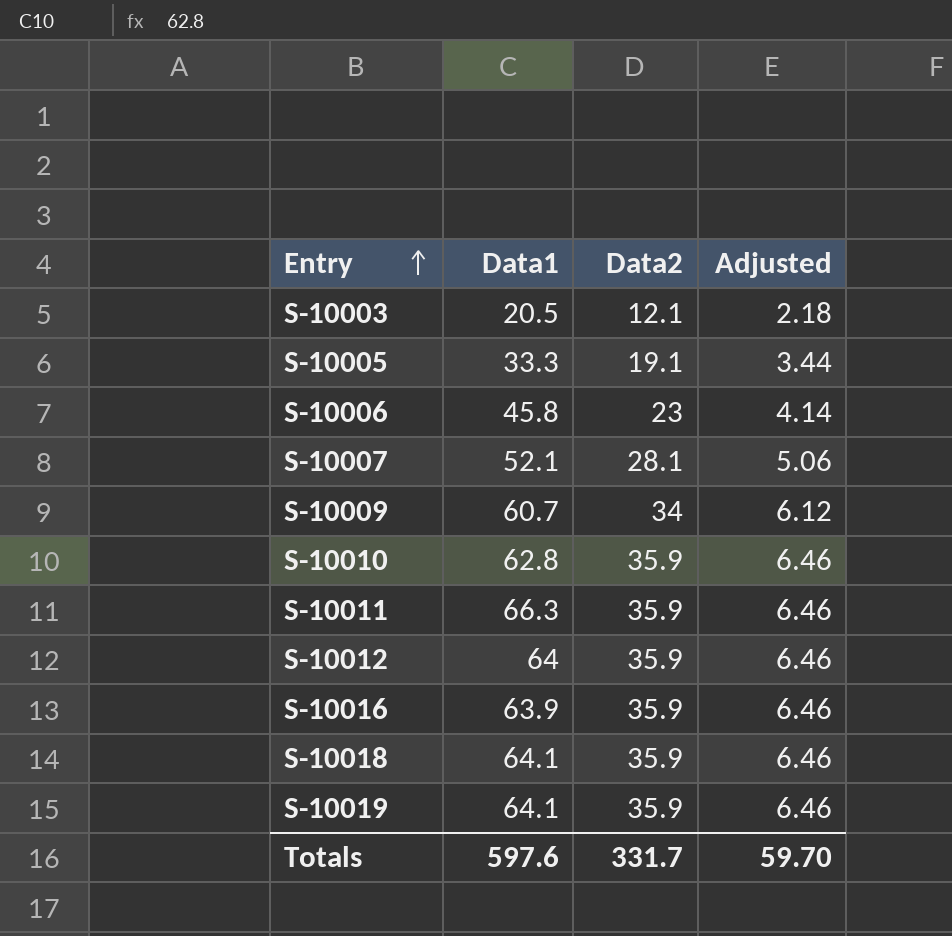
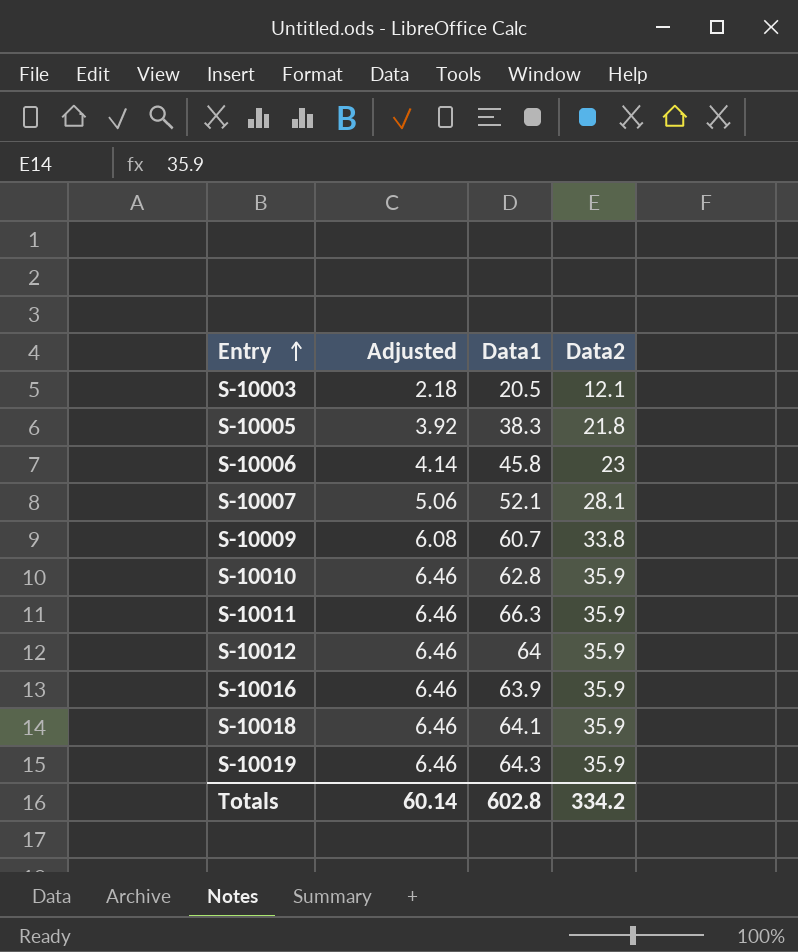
column Adjusted | position: 4 -> 2
S-10005 | Adjusted: 3.44 -> 3.92
S-10005 | Data1: 33.3 -> 38.3
S-10005 | Data2: 19.1 -> 21.8
S-10009 | Adjusted: 6.12 -> 6.08
S-10009 | Data2: 34 -> 33.8
S-10019 | Data1: 64.1 -> 64.3
Totals | Adjusted: 59.70 -> 60.14
Totals | Data1: 597.6 -> 602.8
Totals | Data2: 331.7 -> 334.2

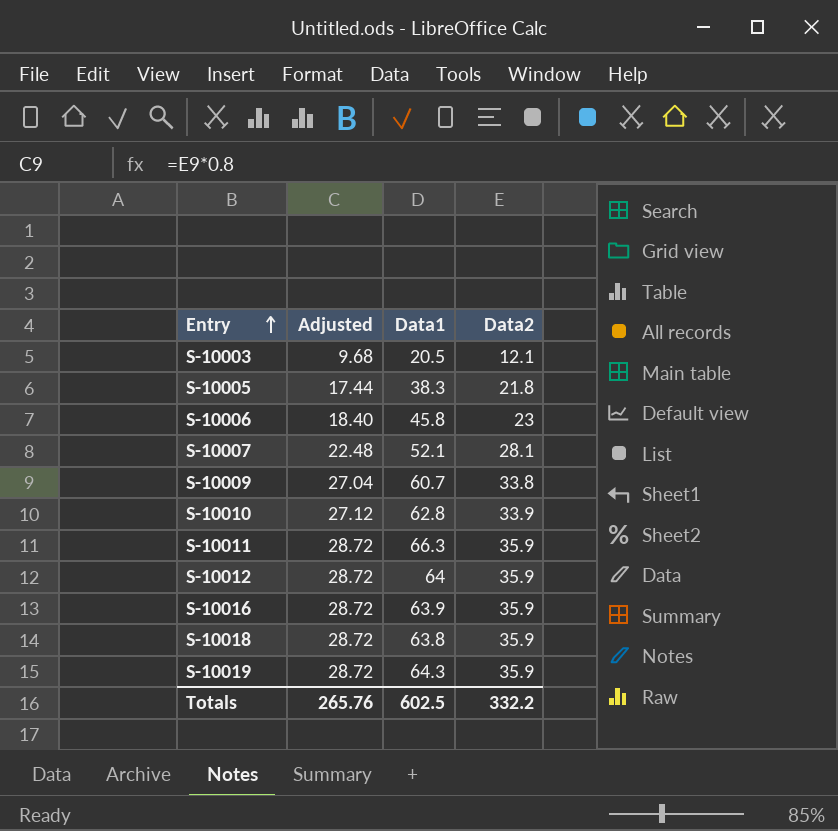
column Adjusted | formula: [Data2] * 0.18 -> [Data2] * 0.8
S-10010 | Data2: 35.9 -> 33.9
S-10018 | Data1: 64.1 -> 63.8
Totals | Adjusted: 60.14 -> 265.76
Totals | Data1: 602.8 -> 602.5
Totals | Data2: 334.2 -> 332.2

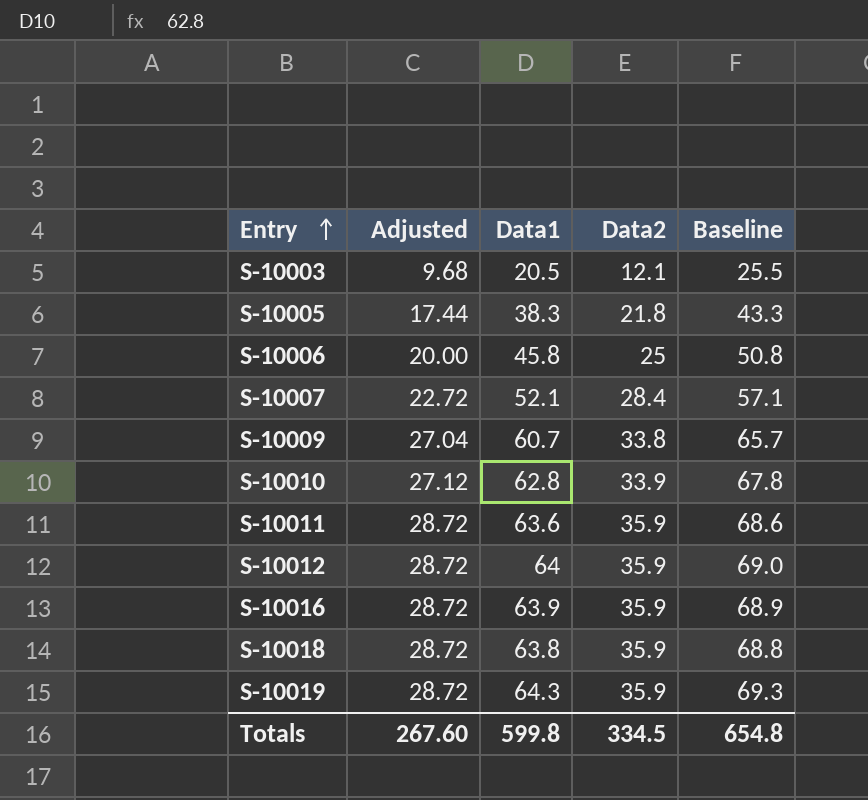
column Baseline | formula: none -> [Data1] + 5
S-10006 | Adjusted: 18.40 -> 20.00
S-10006 | Data2: 23 -> 25
S-10007 | Adjusted: 22.48 -> 22.72
S-10007 | Data2: 28.1 -> 28.4
S-10011 | Data1: 66.3 -> 63.6
Totals | Adjusted: 265.76 -> 267.60
Totals | Data1: 602.5 -> 599.8
Totals | Data2: 332.2 -> 334.5

